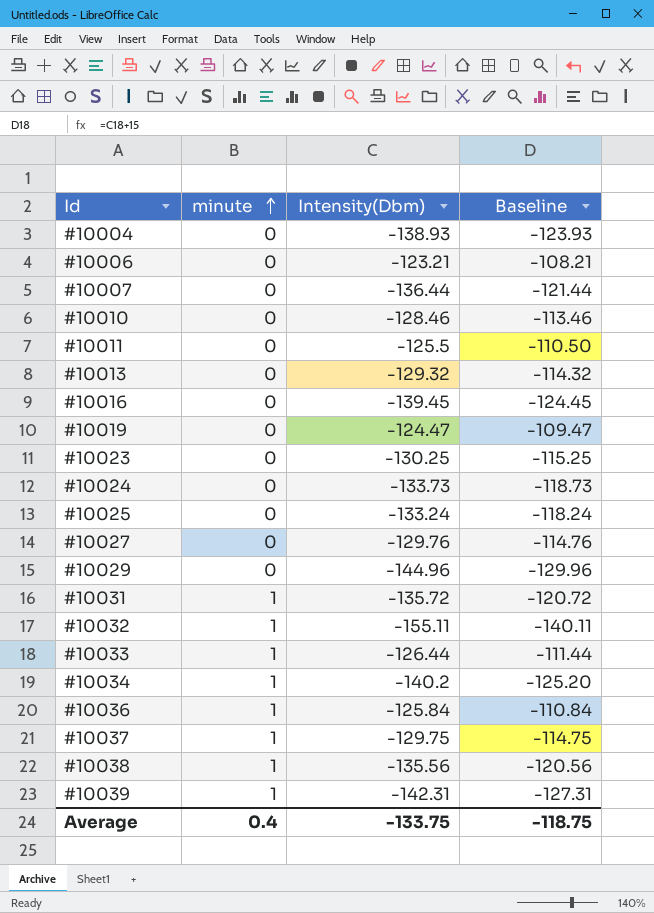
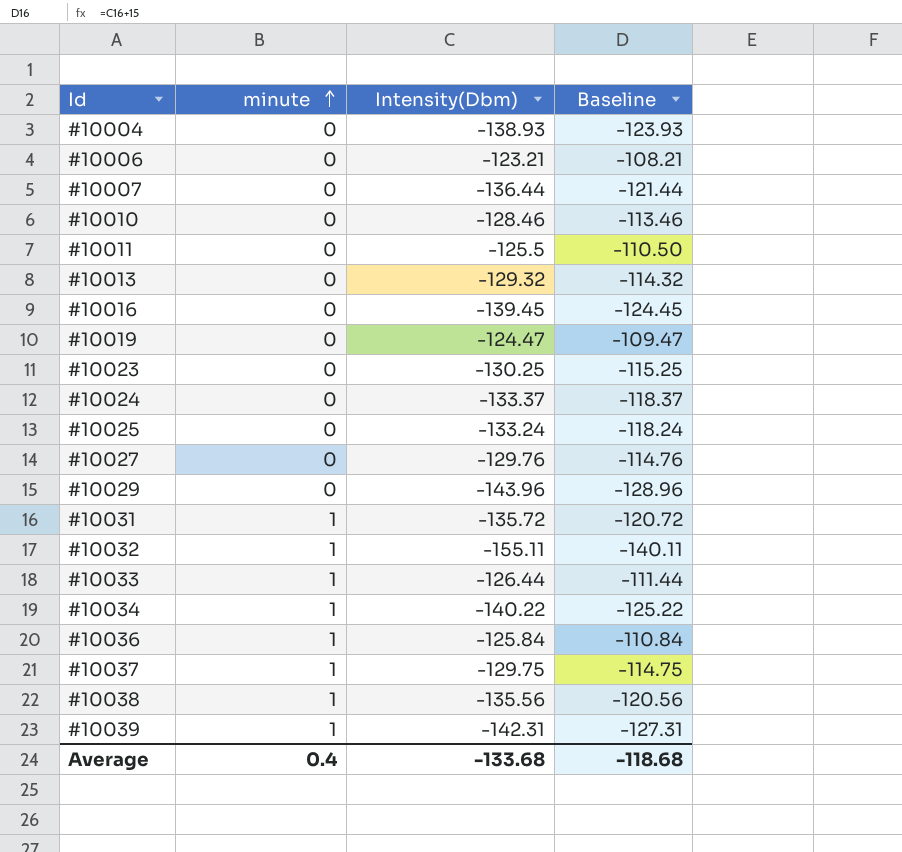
#10024 | Intensity(Dbm): -133.73 -> -133.37
#10024 | Baseline: -118.73 -> -118.37
#10029 | Intensity(Dbm): -144.96 -> -143.96
#10029 | Baseline: -129.96 -> -128.96
#10034 | Intensity(Dbm): -140.2 -> -140.22
#10034 | Baseline: -125.20 -> -125.22
Average | Intensity(Dbm): -133.75 -> -133.68
Average | Baseline: -118.75 -> -118.68

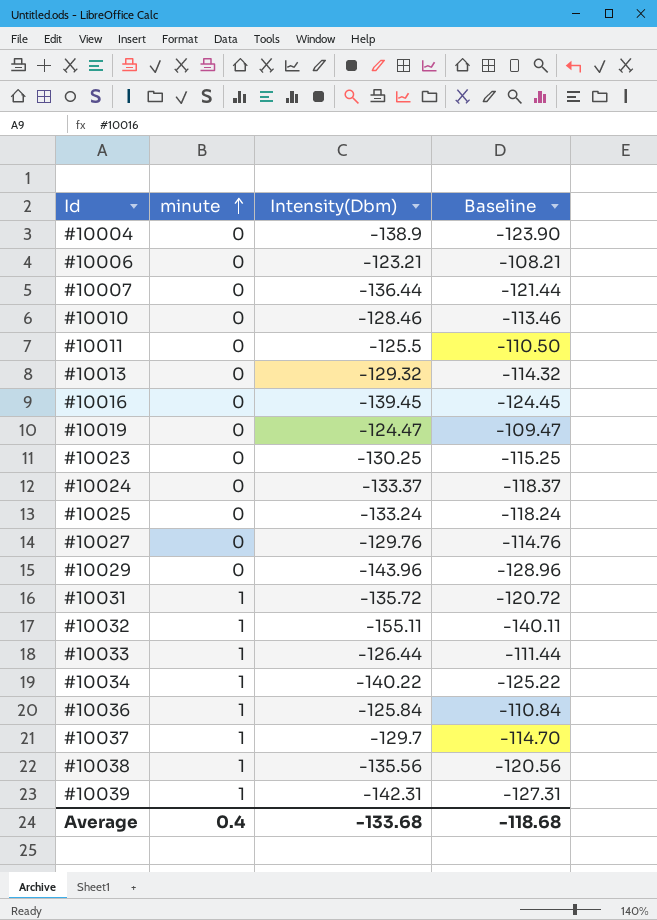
#10004 | Intensity(Dbm): -138.93 -> -138.9
#10004 | Baseline: -123.93 -> -123.90
#10037 | Intensity(Dbm): -129.75 -> -129.7
#10037 | Baseline: -114.75 -> -114.70

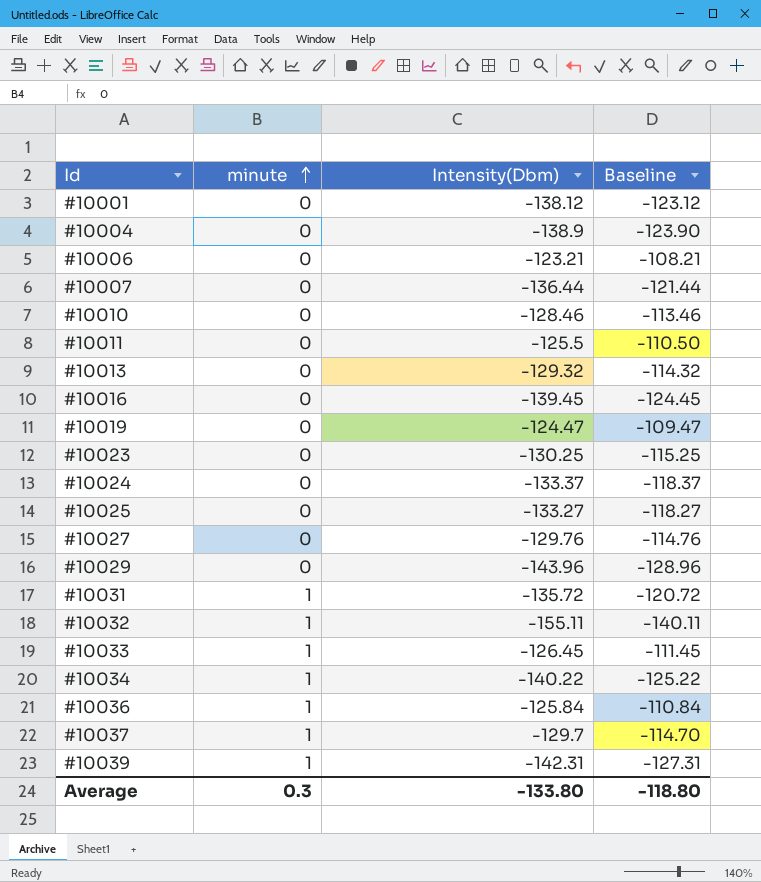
row #10038: 1 | -135.56 | -120.56 -> none
row #10001: none -> 0 | -138.12 | -123.12
#10025 | Intensity(Dbm): -133.24 -> -133.27
#10025 | Baseline: -118.24 -> -118.27
#10033 | Intensity(Dbm): -126.44 -> -126.45
#10033 | Baseline: -111.44 -> -111.45
Average | minute: 0.4 -> 0.3
Average | Intensity(Dbm): -133.68 -> -133.80
Average | Baseline: -118.68 -> -118.80

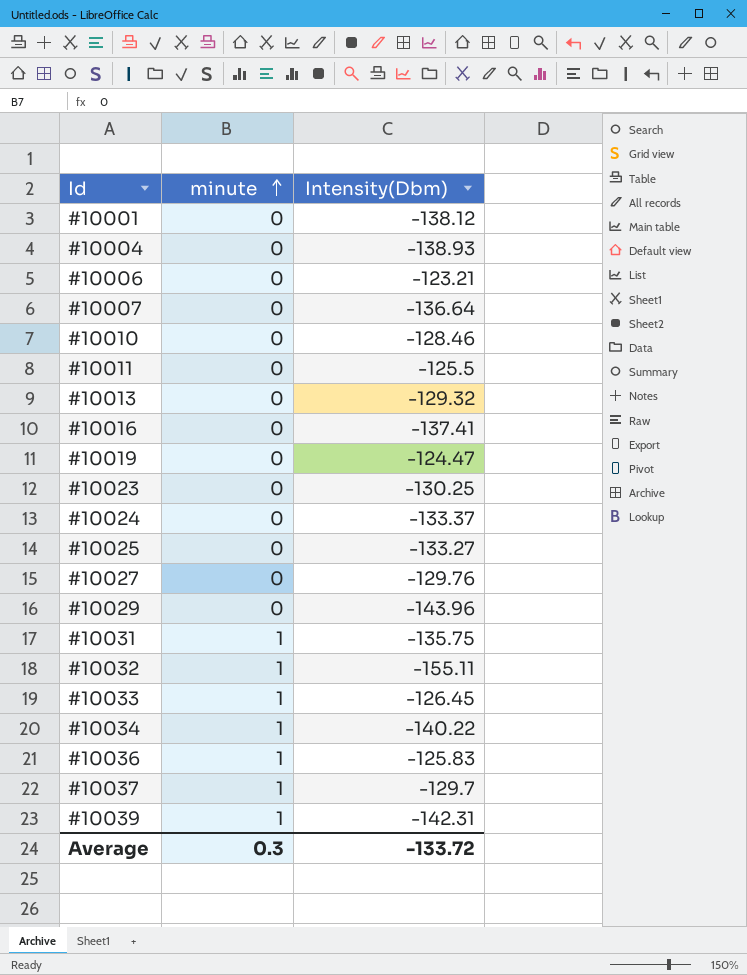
column Baseline | formula: [Intensity(Dbm)] + 15 -> none
#10004 | Intensity(Dbm): -138.9 -> -138.93
#10007 | Intensity(Dbm): -136.44 -> -136.64
#10016 | Intensity(Dbm): -139.45 -> -137.41
#10031 | Intensity(Dbm): -135.72 -> -135.75
#10036 | Intensity(Dbm): -125.84 -> -125.83
Average | Intensity(Dbm): -133.80 -> -133.72

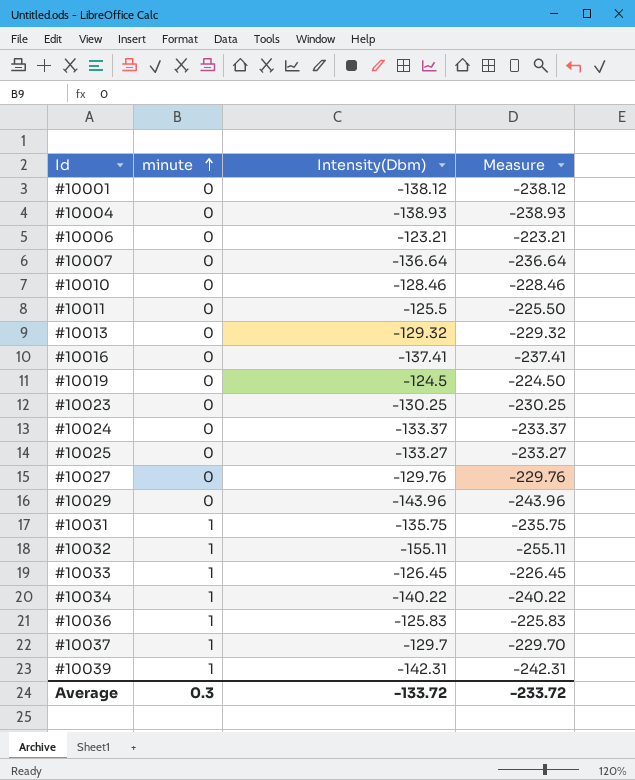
column Measure | formula: none -> [Intensity(Dbm)] - 100
#10019 | Intensity(Dbm): -124.47 -> -124.5

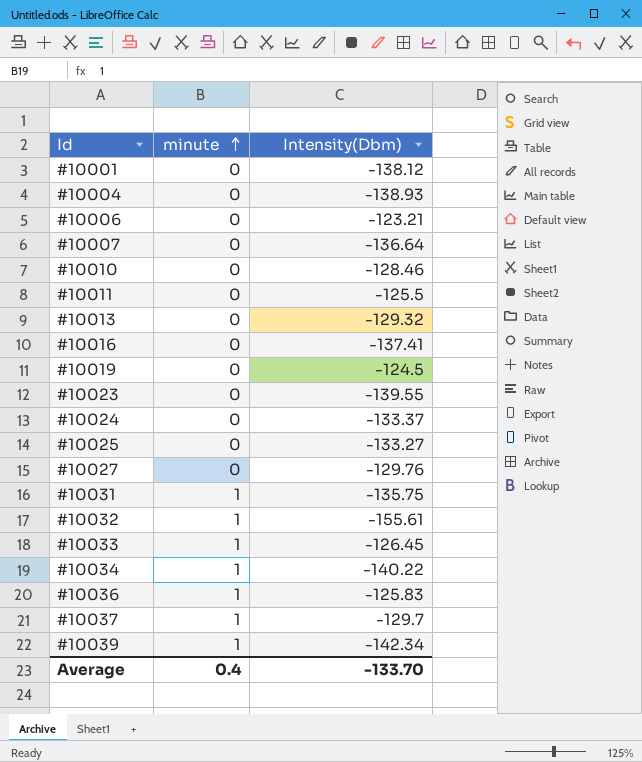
column Measure | formula: [Intensity(Dbm)] - 100 -> none
row #10029: 0 | -143.96 | -243.96 -> none
#10023 | Intensity(Dbm): -130.25 -> -139.55
#10032 | Intensity(Dbm): -155.11 -> -155.61
#10039 | Intensity(Dbm): -142.31 -> -142.34
Average | minute: 0.3 -> 0.4
Average | Intensity(Dbm): -133.72 -> -133.70

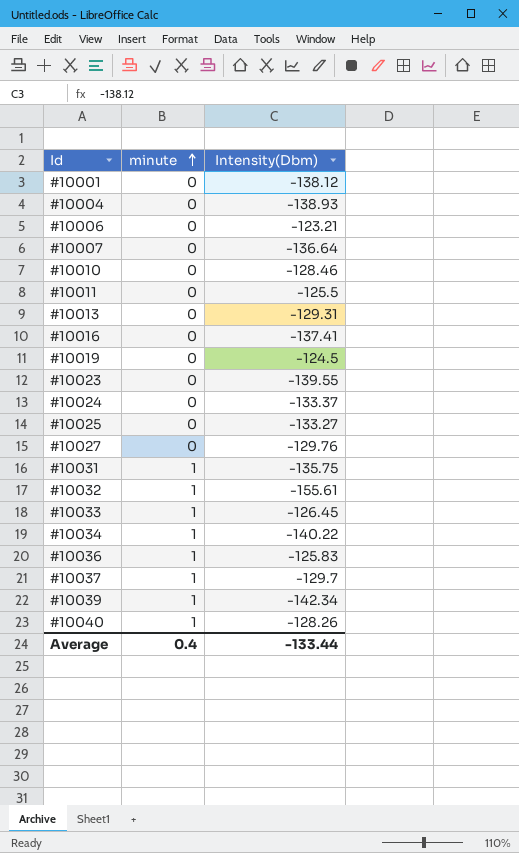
#10013 | Intensity(Dbm): -129.32 -> -129.31
row #10040: none -> 1 | -128.26
Average | Intensity(Dbm): -133.70 -> -133.44

